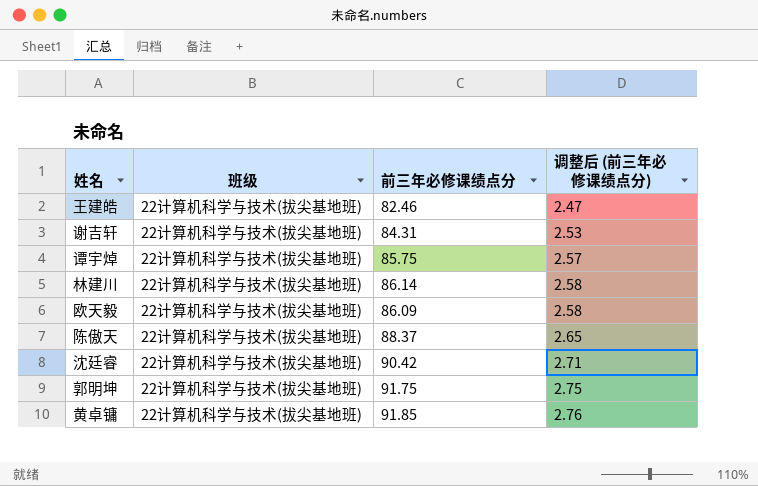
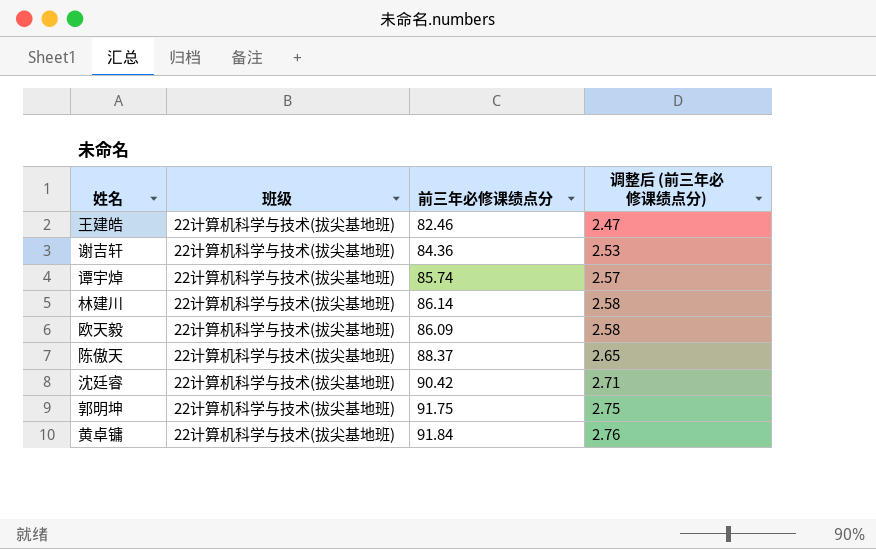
谢吉轩 | 前三年必修课绩点分: 84.31 -> 84.36
谭宇焯 | 前三年必修课绩点分: 85.75 -> 85.74
黄卓镛 | 前三年必修课绩点分: 91.85 -> 91.84

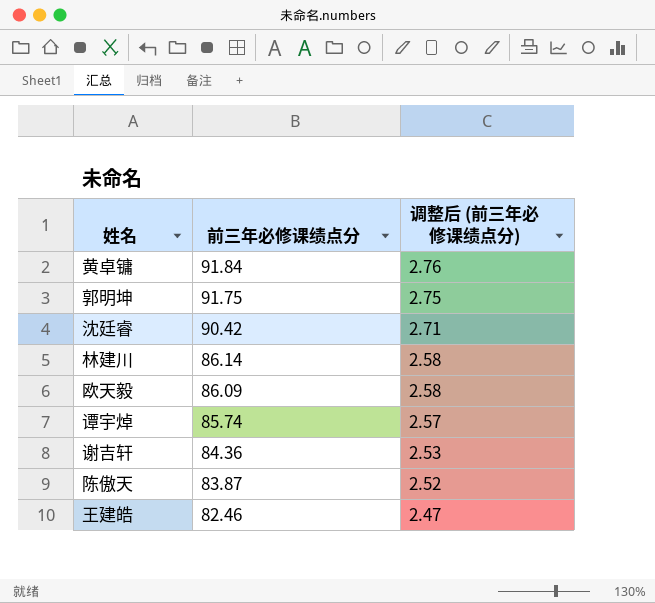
row order: 调整后 (前三年必修课绩点分) ascending -> 前三年必修课绩点分 descending
column 班级 | position: 2 -> none
陈傲天 | 前三年必修课绩点分: 88.37 -> 83.87
陈傲天 | 调整后 (前三年必修课绩点分): 2.65 -> 2.52

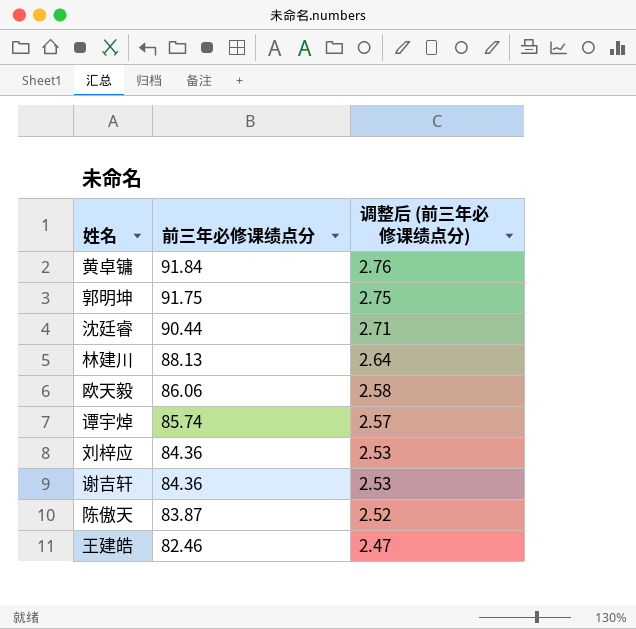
沈廷睿 | 前三年必修课绩点分: 90.42 -> 90.44
林建川 | 前三年必修课绩点分: 86.14 -> 88.13
林建川 | 调整后 (前三年必修课绩点分): 2.58 -> 2.64
欧天毅 | 前三年必修课绩点分: 86.09 -> 86.06
row 刘梓应: none -> 84.36 | 2.53

